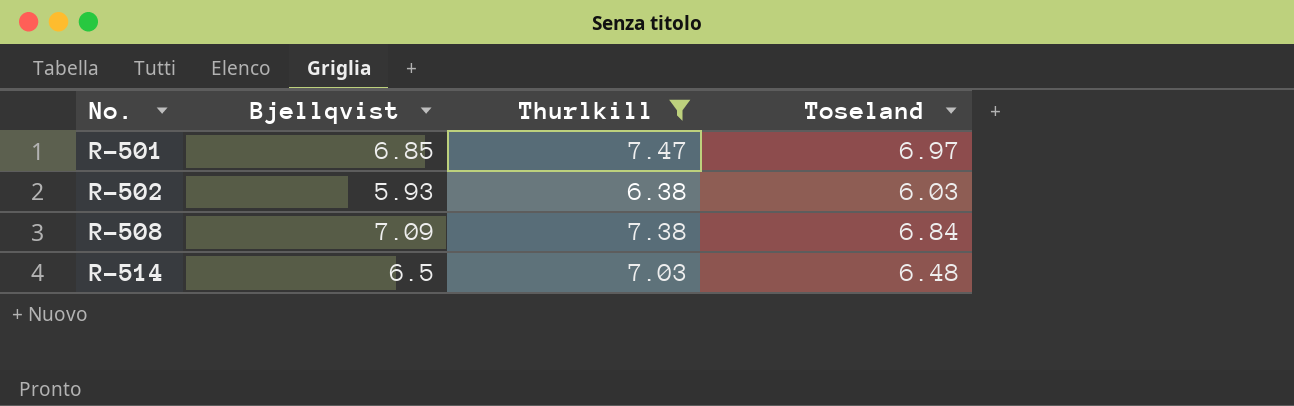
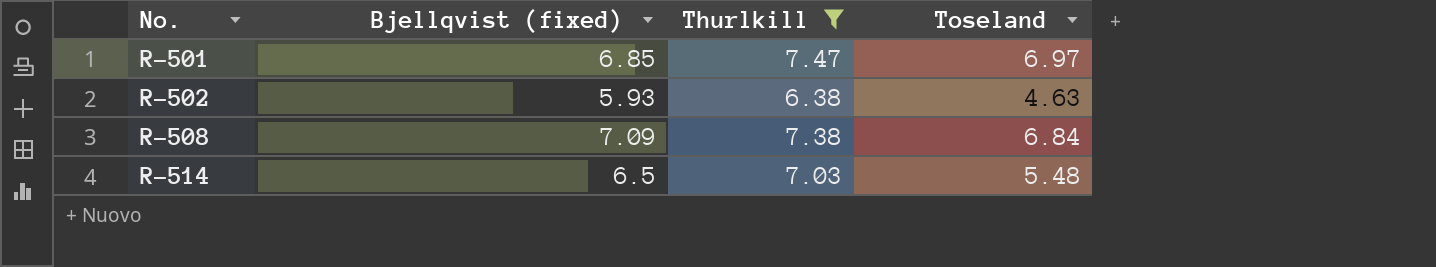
column name: Bjellqvist -> Bjellqvist (fixed)
R-502 | Toseland: 6.03 -> 4.63
R-514 | Toseland: 6.48 -> 5.48

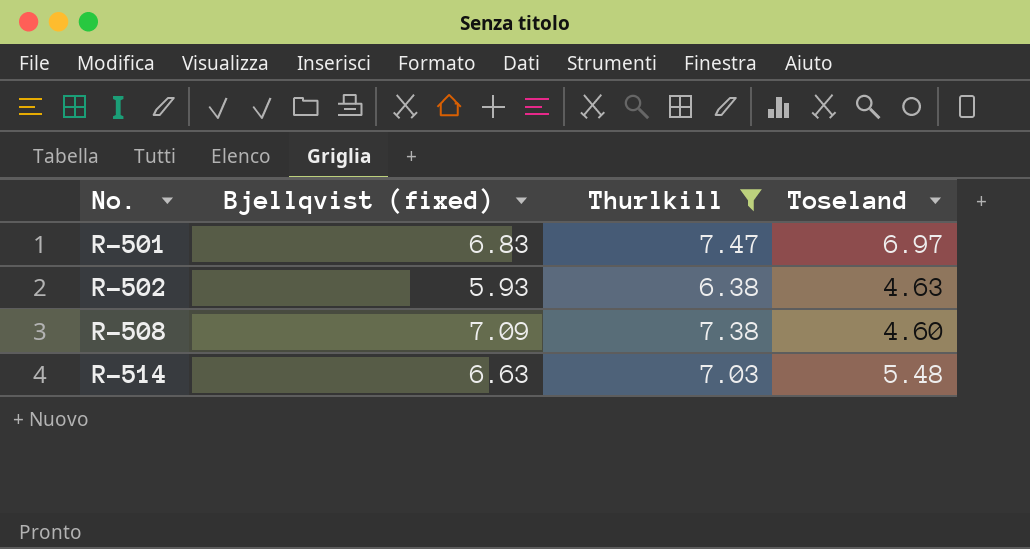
R-501 | Bjellqvist (fixed): 6.85 -> 6.83
R-508 | Toseland: 6.84 -> 4.60
R-514 | Bjellqvist (fixed): 6.5 -> 6.63

